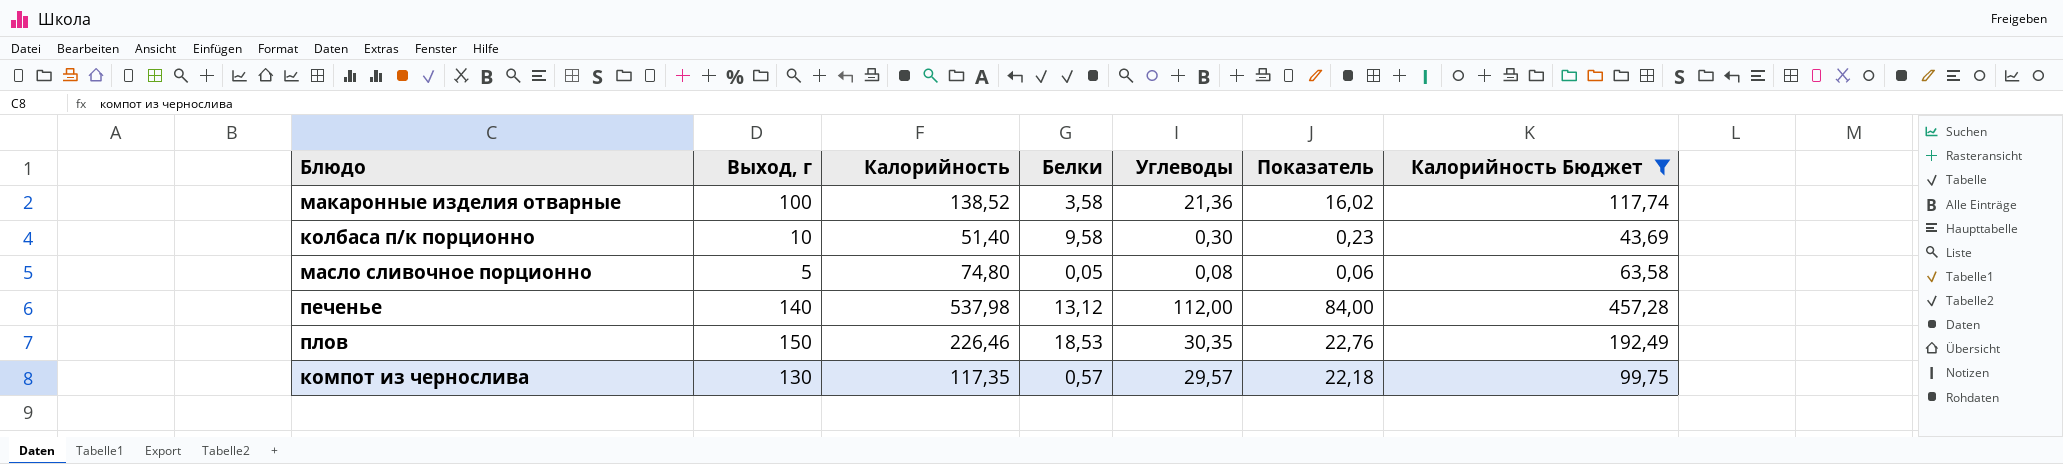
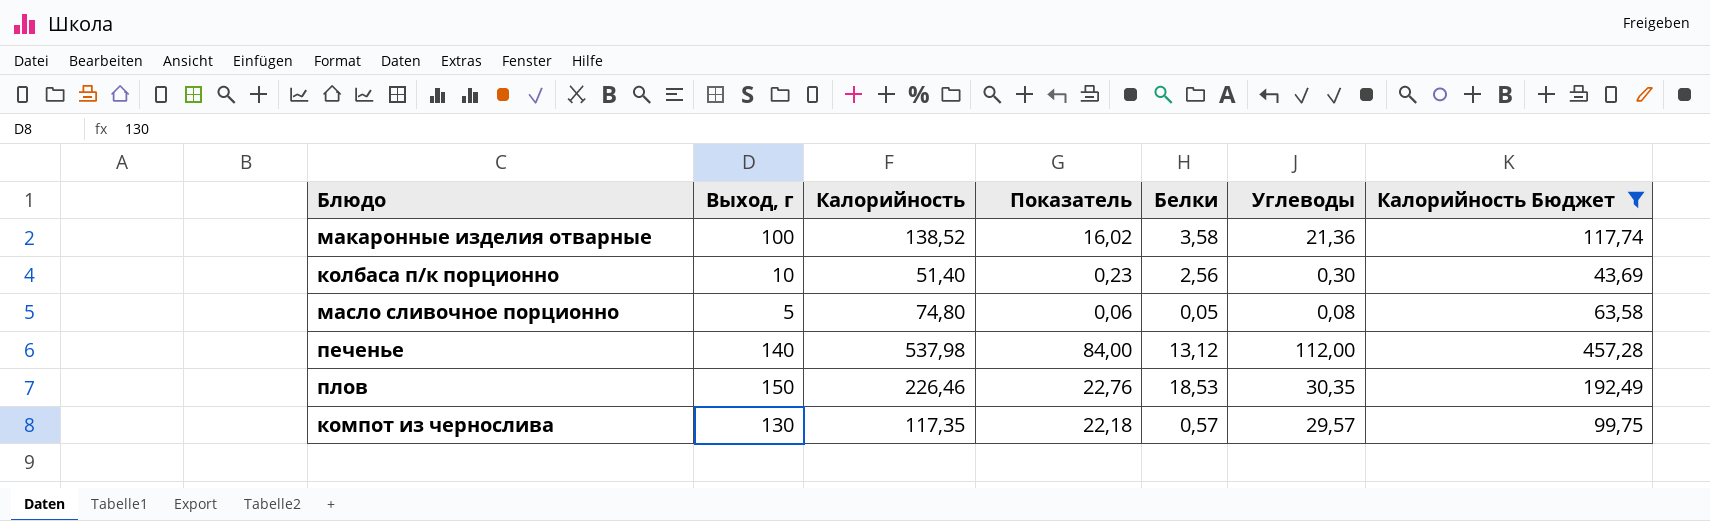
column Показатель | position: 6 -> 4
колбаса п/к порционно | Белки: 9,58 -> 2,56

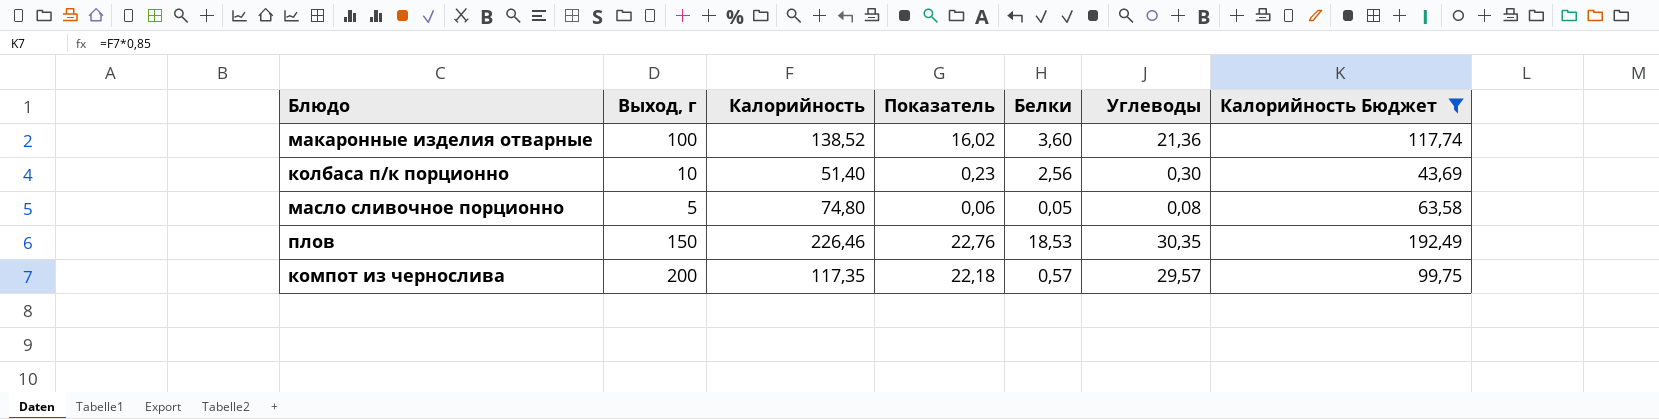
row печенье: 140 | 537,98 | 84,00 | 13,12 | 112,00 | 457,28 -> none
макаронные изделия отварные | Белки: 3,58 -> 3,60
компот из чернослива | Выход, г: 130 -> 200

